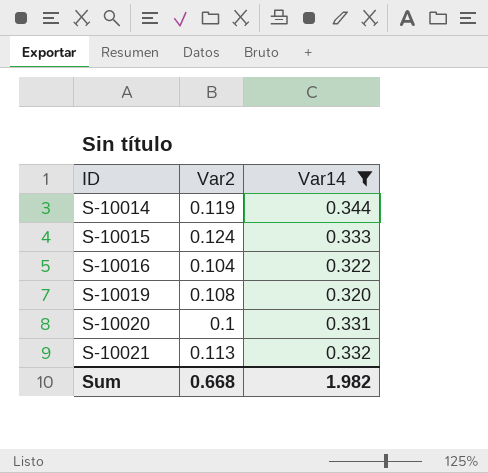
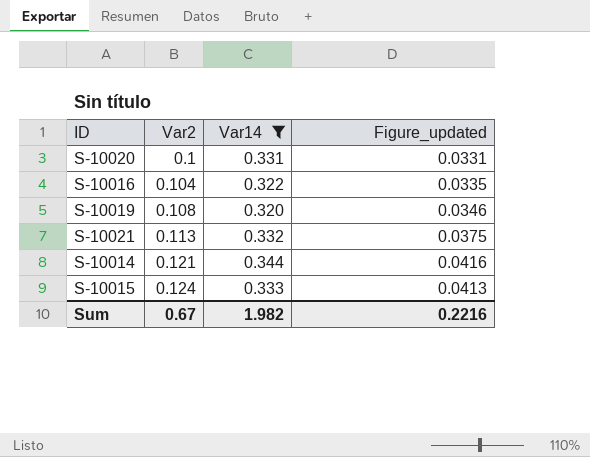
row order: ID ascending -> Var2 ascending
column Figure_updated | formula: none -> [Var2] * [Var14]
S-10014 | Var2: 0.119 -> 0.121
Sum | Var2: 0.668 -> 0.67

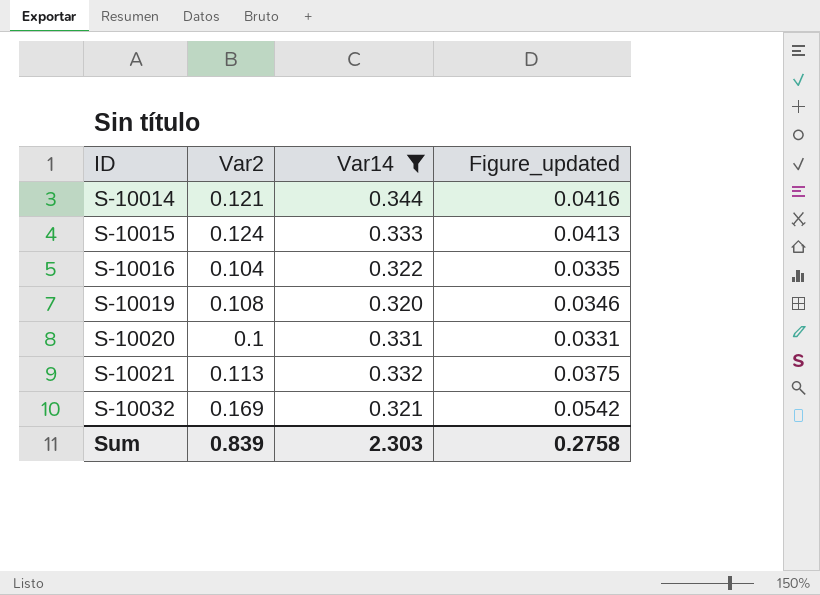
row order: Var2 ascending -> ID ascending
row S-10032: none -> 0.169 | 0.321 | 0.0542
Sum | Var2: 0.67 -> 0.839
Sum | Var14: 1.982 -> 2.303
Sum | Figure_updated: 0.2216 -> 0.2758

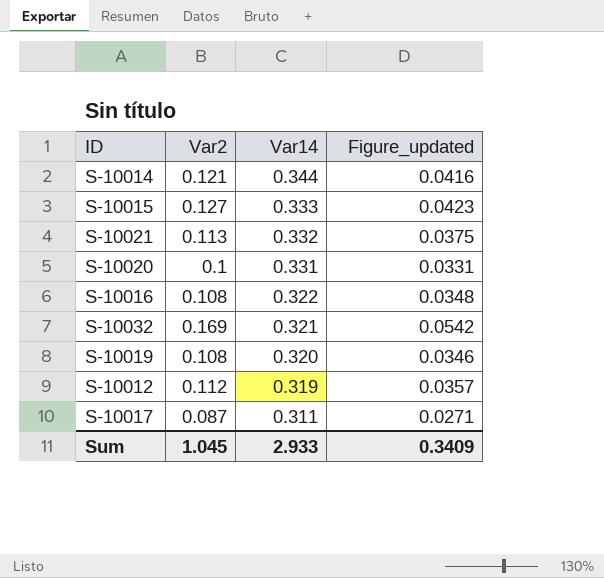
filter: Var14 >= 0.320 -> none
row order: ID ascending -> Var14 descending
S-10015 | Var2: 0.124 -> 0.127
S-10015 | Figure_updated: 0.0413 -> 0.0423
S-10016 | Var2: 0.104 -> 0.108
S-10016 | Figure_updated: 0.0335 -> 0.0348
Sum | Var2: 0.839 -> 1.045
Sum | Var14: 2.303 -> 2.933
Sum | Figure_updated: 0.2758 -> 0.3409

